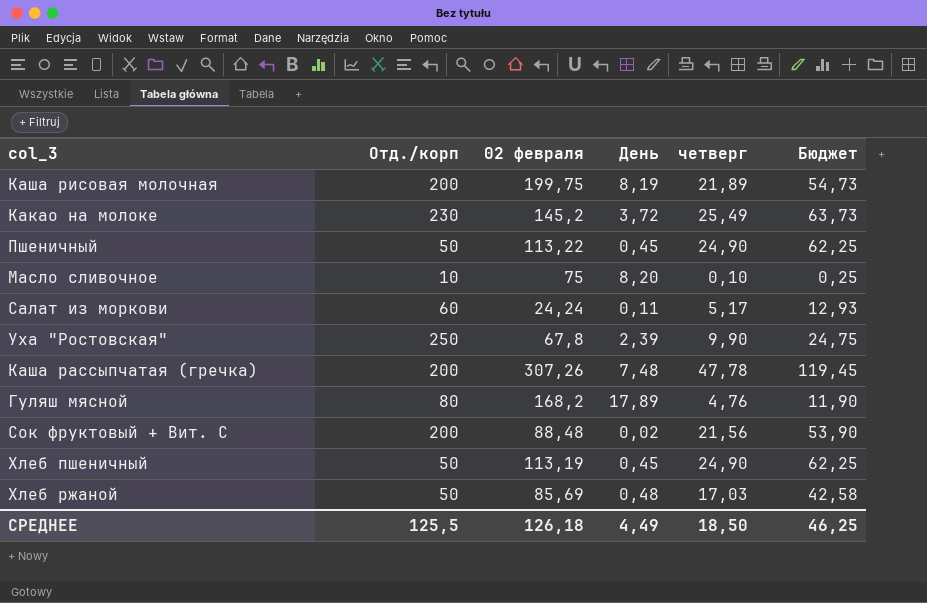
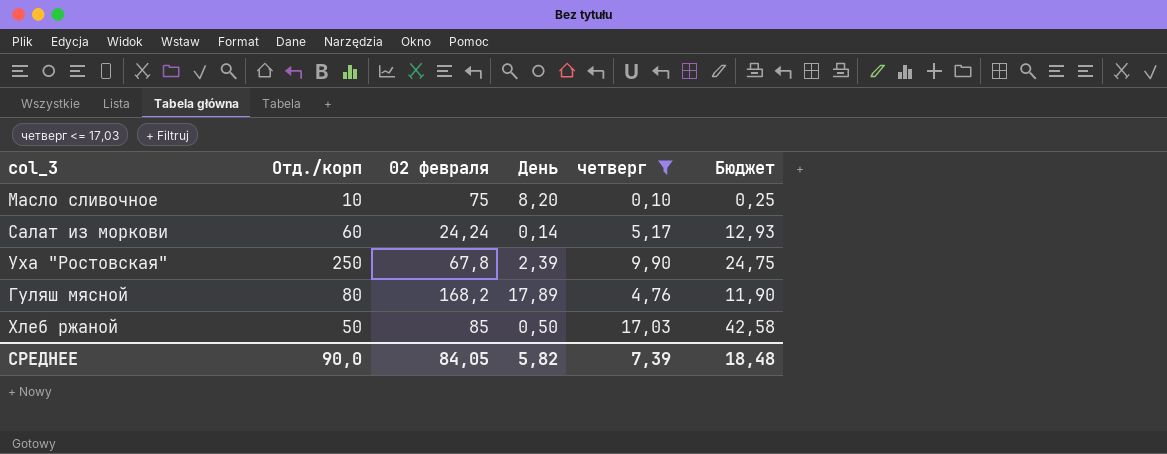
filter: none -> четверг <= 17,03
Салат из моркови | День: 0,11 -> 0,14
Хлеб ржаной | 02 февраля: 85,69 -> 85
Хлеб ржаной | День: 0,48 -> 0,50
СРЕДНЕЕ | Отд./корп: 125,5 -> 90,0
СРЕДНЕЕ | 02 февраля: 126,18 -> 84,05
СРЕДНЕЕ | День: 4,49 -> 5,82
СРЕДНЕЕ | четверг: 18,50 -> 7,39
СРЕДНЕЕ | Бюджет: 46,25 -> 18,48

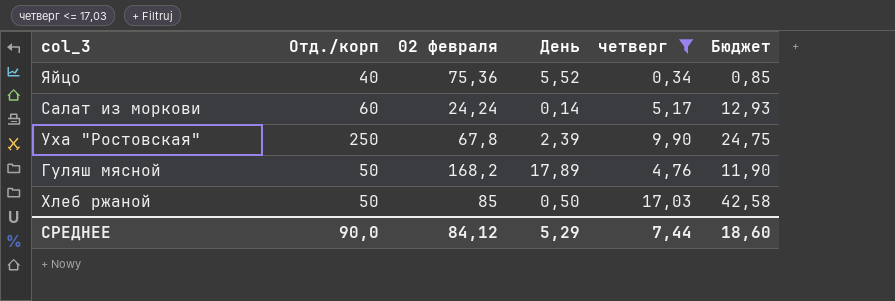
row Масло сливочное: 10 | 75 | 8,20 | 0,10 | 0,25 -> none
row Яйцо: none -> 40 | 75,36 | 5,52 | 0,34 | 0,85
Гуляш мясной | Отд./корп: 80 -> 50
СРЕДНЕЕ | 02 февраля: 84,05 -> 84,12
СРЕДНЕЕ | День: 5,82 -> 5,29
СРЕДНЕЕ | четверг: 7,39 -> 7,44
СРЕДНЕЕ | Бюджет: 18,48 -> 18,60

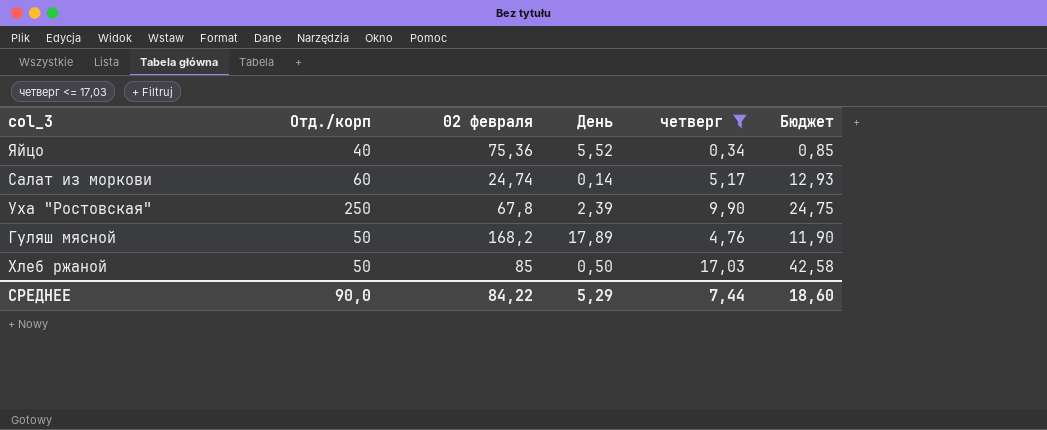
Салат из моркови | 02 февраля: 24,24 -> 24,74
СРЕДНЕЕ | 02 февраля: 84,12 -> 84,22

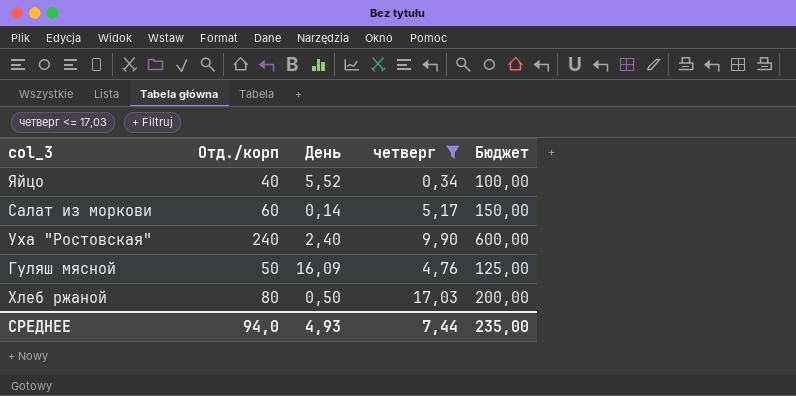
column 02 февраля | position: 3 -> none
column Бюджет | formula: [четверг] * 2,5 -> [Отд./корп] * 2,5
Уха "Ростовская" | Отд./корп: 250 -> 240
Уха "Ростовская" | День: 2,39 -> 2,40
Гуляш мясной | День: 17,89 -> 16,09
Хлеб ржаной | Отд./корп: 50 -> 80
СРЕДНЕЕ | Отд./корп: 90,0 -> 94,0
СРЕДНЕЕ | День: 5,29 -> 4,93
СРЕДНЕЕ | Бюджет: 18,60 -> 235,00

